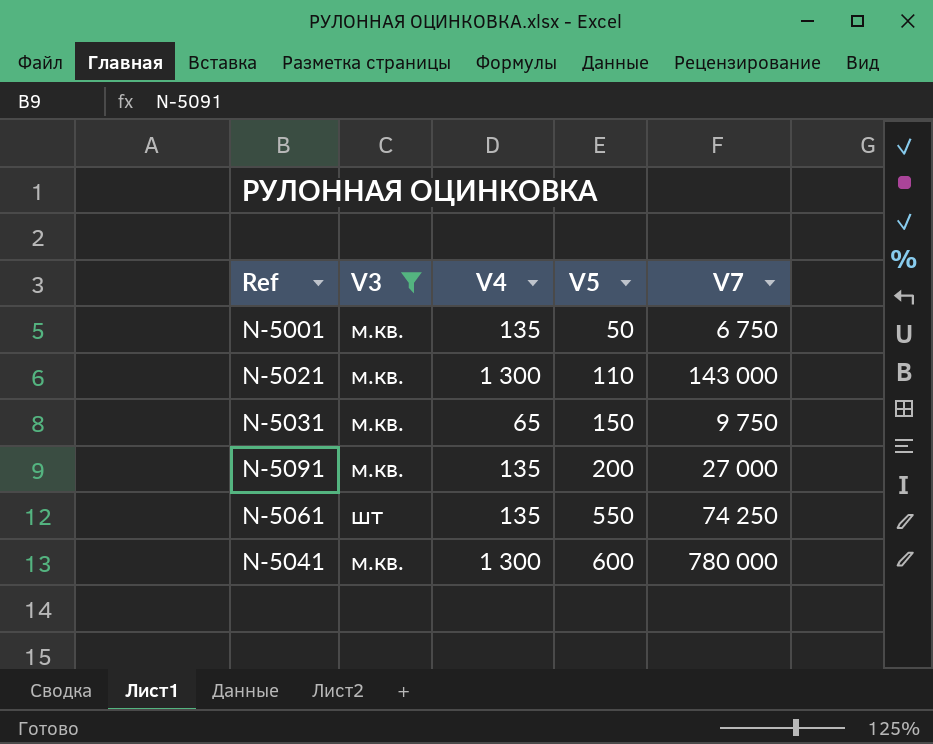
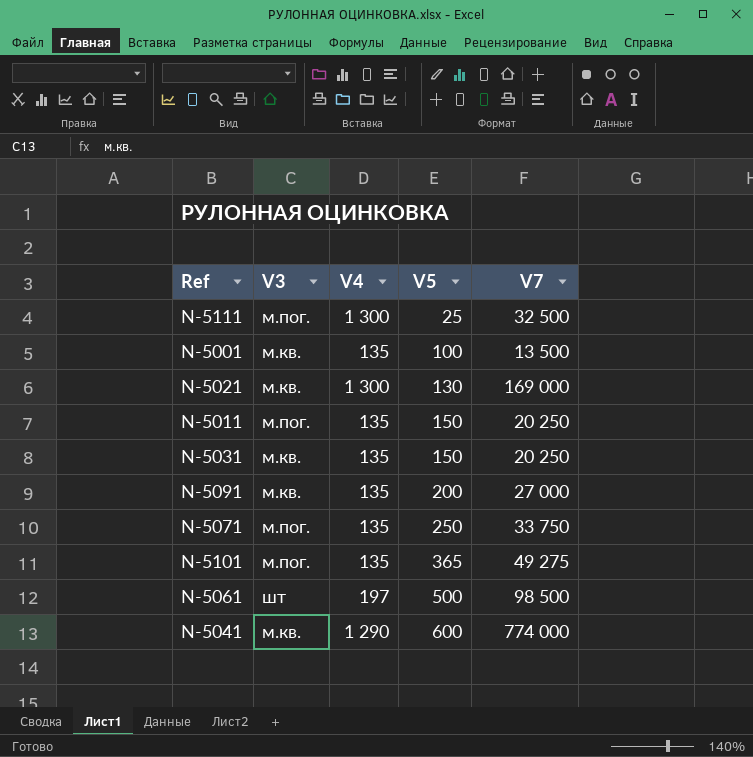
filter: V3 != м.пог. -> none
N-5001 | V5: 50 -> 100
N-5001 | V7: 6 750 -> 13 500
N-5021 | V5: 110 -> 130
N-5021 | V7: 143 000 -> 169 000
N-5031 | V4: 65 -> 135
N-5031 | V7: 9 750 -> 20 250
N-5061 | V4: 135 -> 197
N-5061 | V5: 550 -> 500
N-5061 | V7: 74 250 -> 98 500
N-5041 | V4: 1 300 -> 1 290
N-5041 | V7: 780 000 -> 774 000

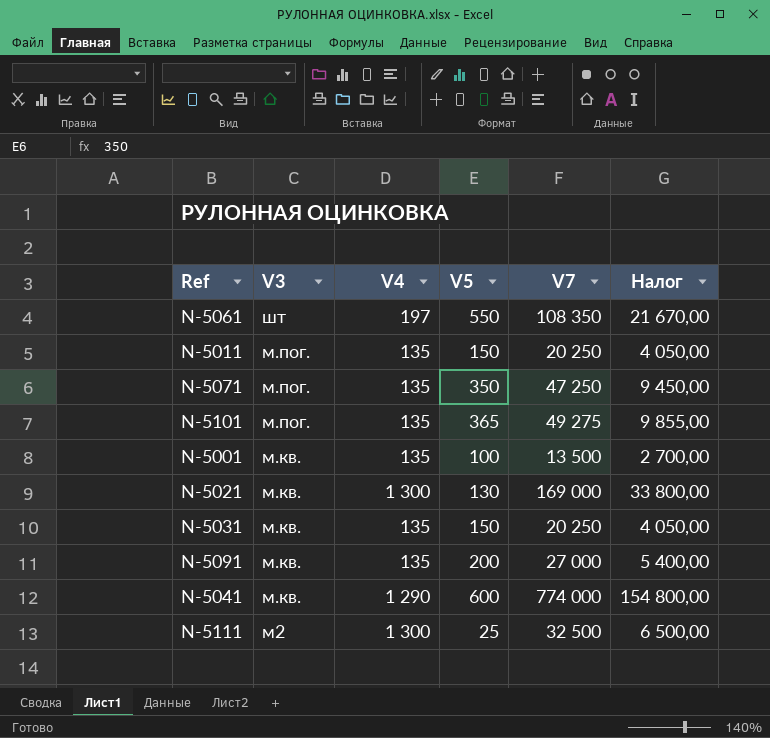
row order: V5 ascending -> V3 descending
column Налог | formula: none -> [V7] * 0,2
N-5061 | V5: 500 -> 550
N-5061 | V7: 98 500 -> 108 350
N-5071 | V5: 250 -> 350
N-5071 | V7: 33 750 -> 47 250
N-5111 | V3: м.пог. -> м2

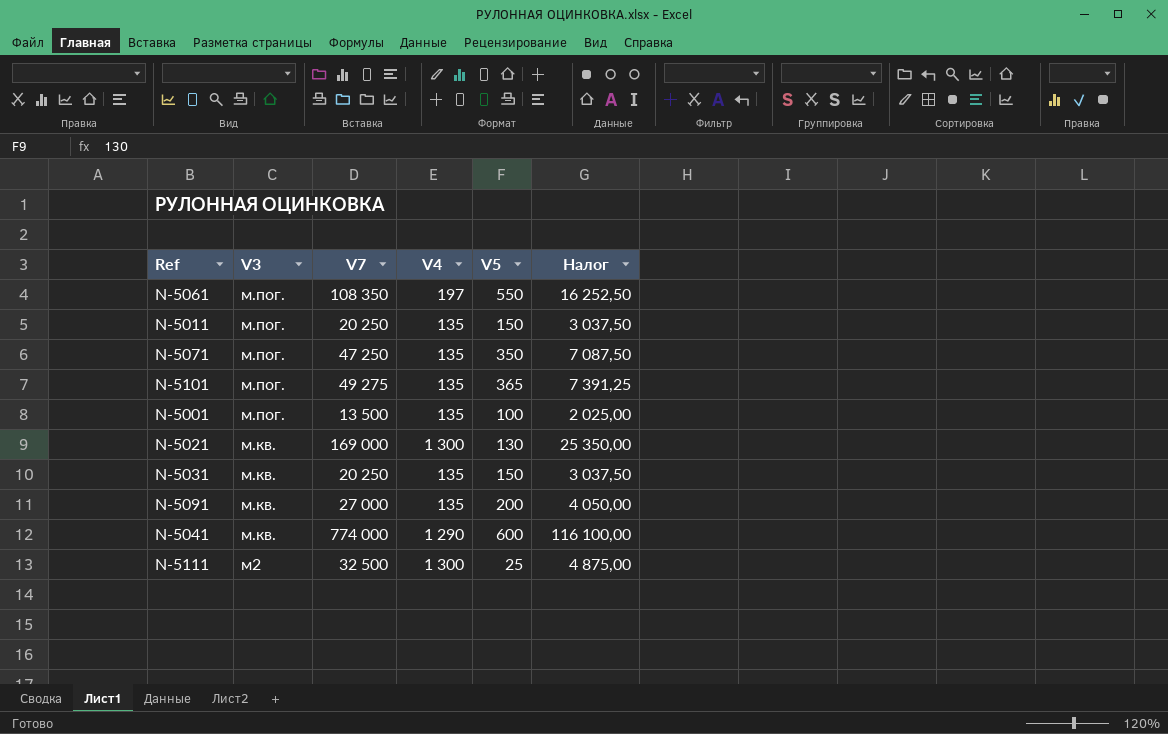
column V7 | position: 5 -> 3
column Налог | formula: [V7] * 0,2 -> [V7] * 0,15
N-5061 | V3: шт -> м.пог.
N-5001 | V3: м.кв. -> м.пог.

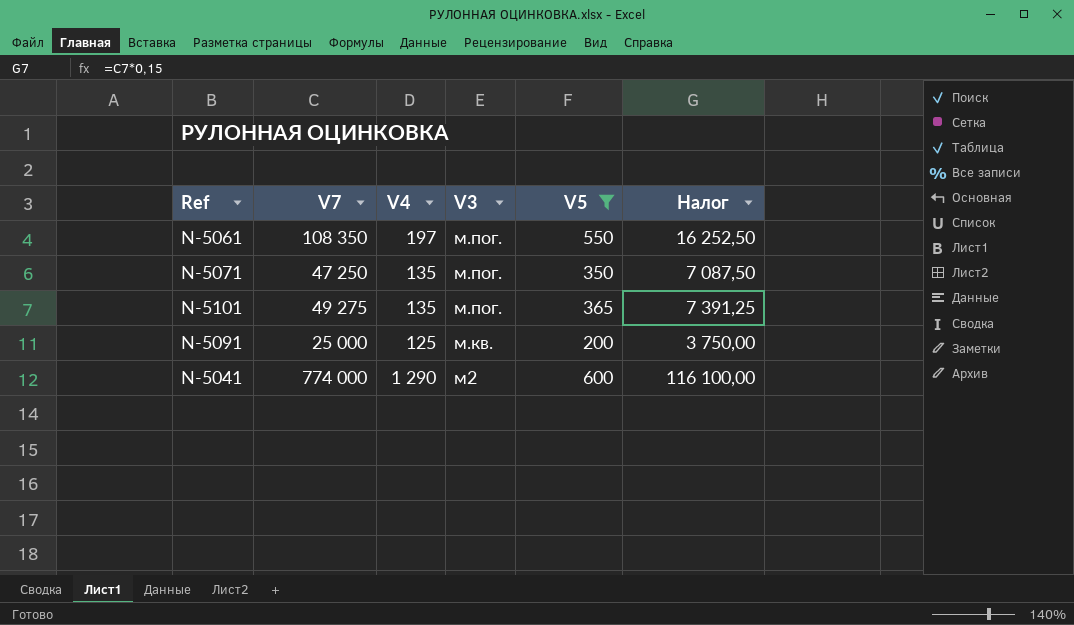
filter: none -> V5 >= 200
column V3 | position: 2 -> 4
N-5091 | V7: 27 000 -> 25 000
N-5091 | V4: 135 -> 125
N-5091 | Налог: 4 050,00 -> 3 750,00
N-5041 | V3: м.кв. -> м2

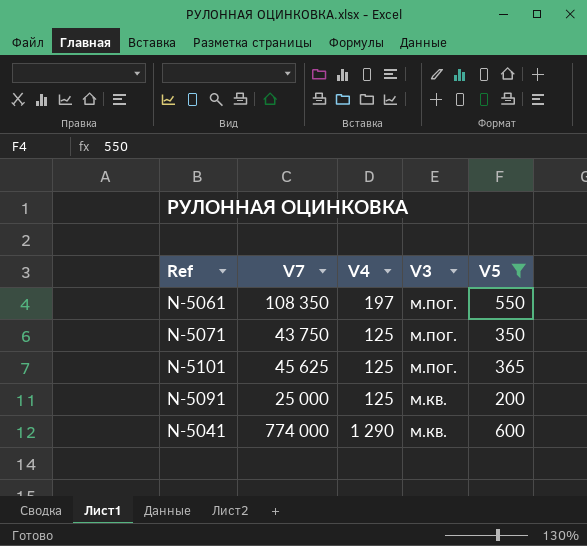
column Налог | formula: [V7] * 0,15 -> none
N-5071 | V7: 47 250 -> 43 750
N-5071 | V4: 135 -> 125
N-5101 | V7: 49 275 -> 45 625
N-5101 | V4: 135 -> 125
N-5041 | V3: м2 -> м.кв.

